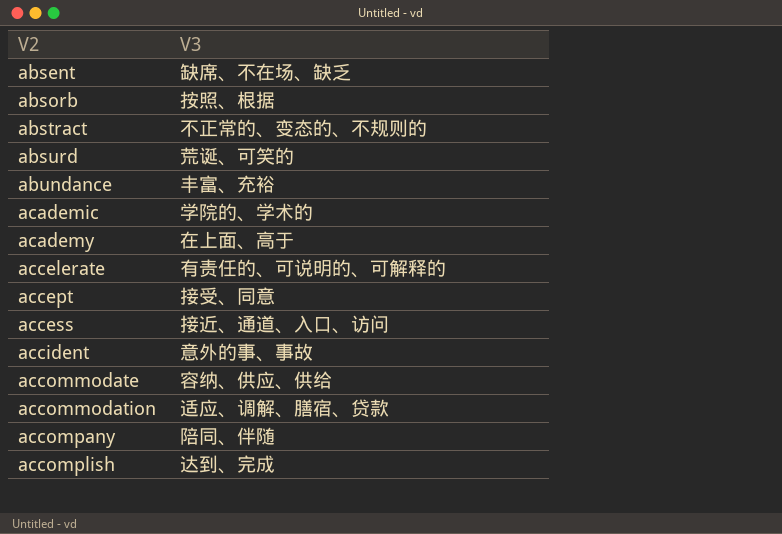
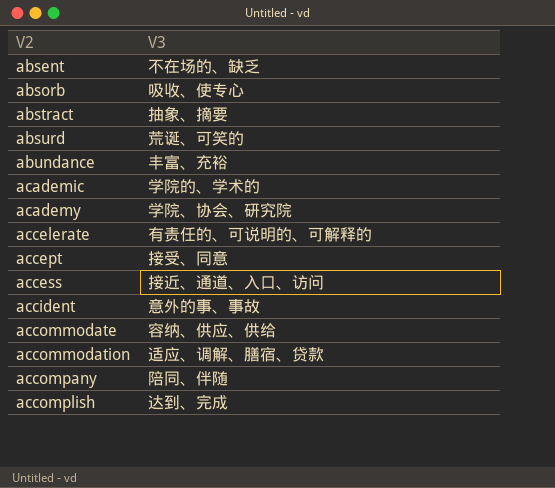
absent | V3: 缺席、不在场、缺乏 -> 不在场的、缺乏
absorb | V3: 按照、根据 -> 吸收、使专心
abstract | V3: 不正常的、变态的、不规则的 -> 抽象、摘要
academy | V3: 在上面、高于 -> 学院、协会、研究院

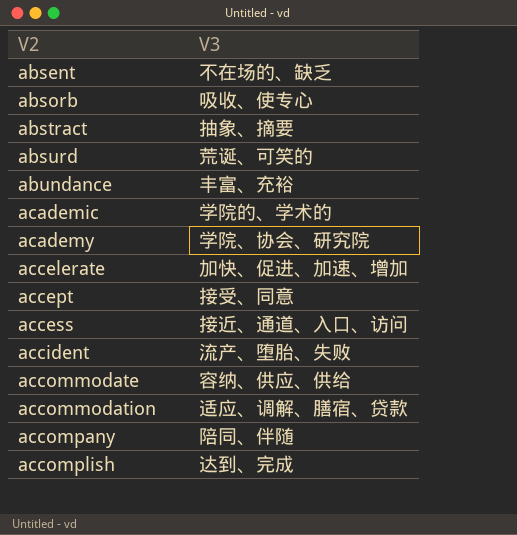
accelerate | V3: 有责任的、可说明的、可解释的 -> 加快、促进、加速、增加
accident | V3: 意外的事、事故 -> 流产、堕胎、失败

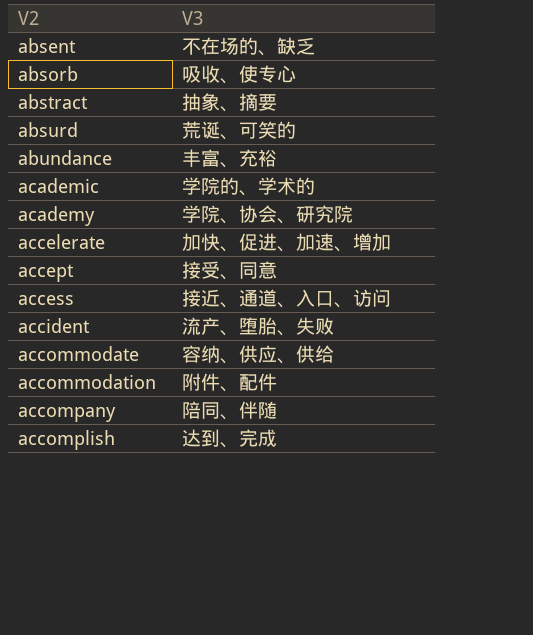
accommodation | V3: 适应、调解、膳宿、贷款 -> 附件、配件

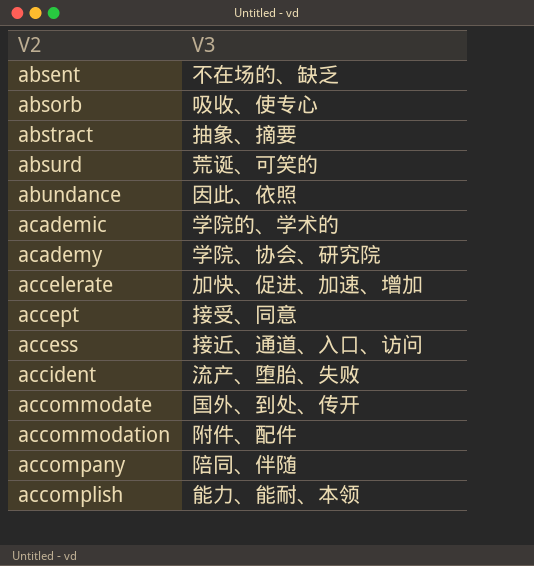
abundance | V3: 丰富、充裕 -> 因此、依照
accommodate | V3: 容纳、供应、供给 -> 国外、到处、传开
accomplish | V3: 达到、完成 -> 能力、能耐、本领

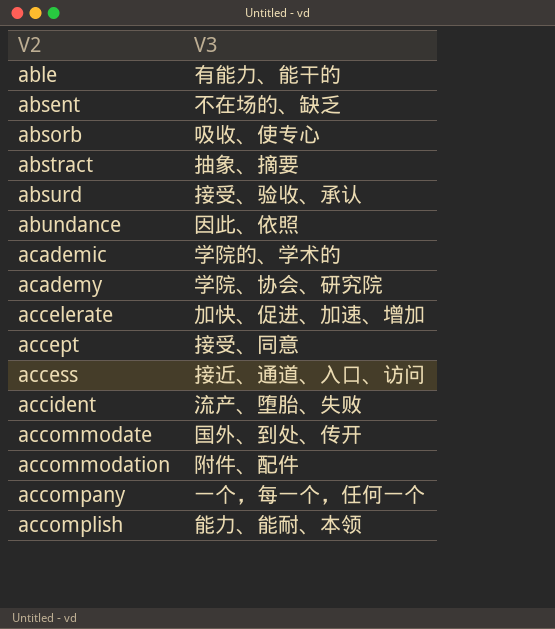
row able: none -> 有能力、能干的
absurd | V3: 荒诞、可笑的 -> 接受、验收、承认
accompany | V3: 陪同、伴随 -> 一个，每一个，任何一个

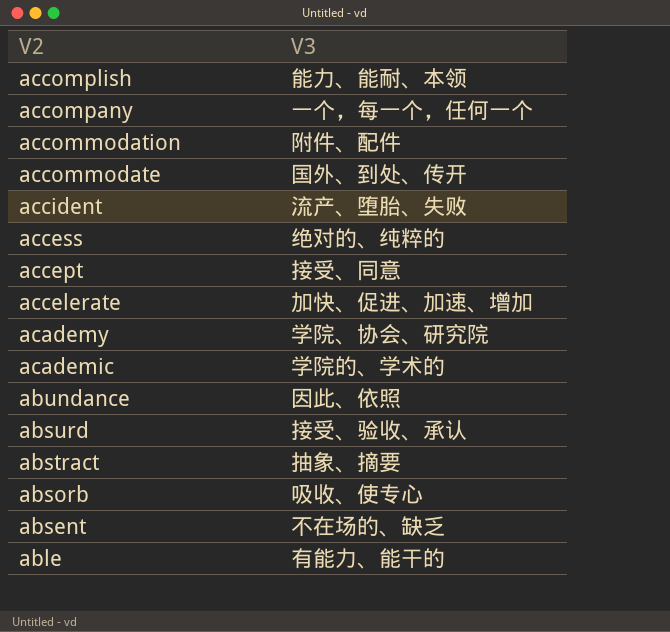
row order: V2 ascending -> V2 descending
access | V3: 接近、通道、入口、访问 -> 绝对的、纯粹的

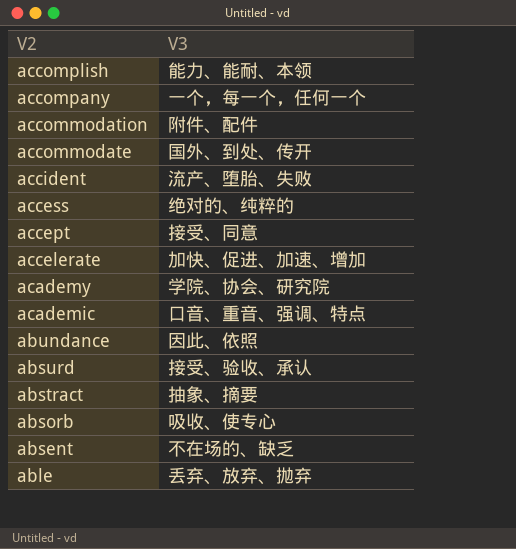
academic | V3: 学院的、学术的 -> 口音、重音、强调、特点
able | V3: 有能力、能干的 -> 丢弃、放弃、抛弃

